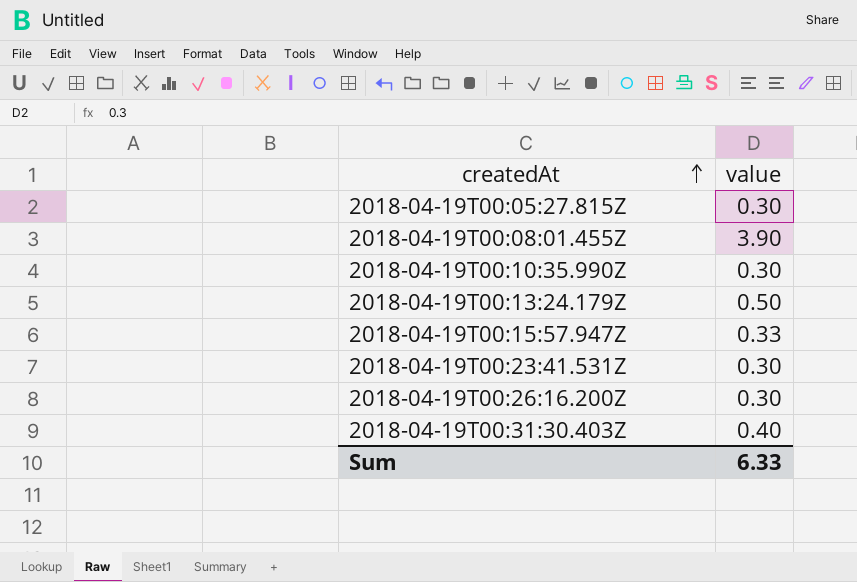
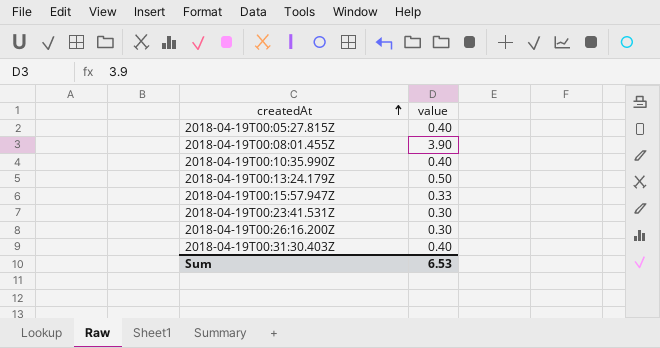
2018-04-19T00:05:27.815Z | value: 0.30 -> 0.40
2018-04-19T00:10:35.990Z | value: 0.30 -> 0.40
Sum | value: 6.33 -> 6.53

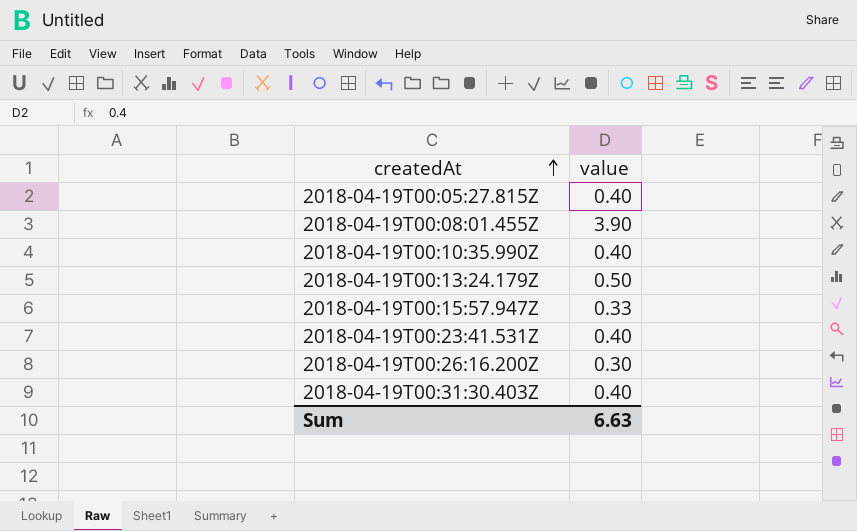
2018-04-19T00:23:41.531Z | value: 0.30 -> 0.40
Sum | value: 6.53 -> 6.63

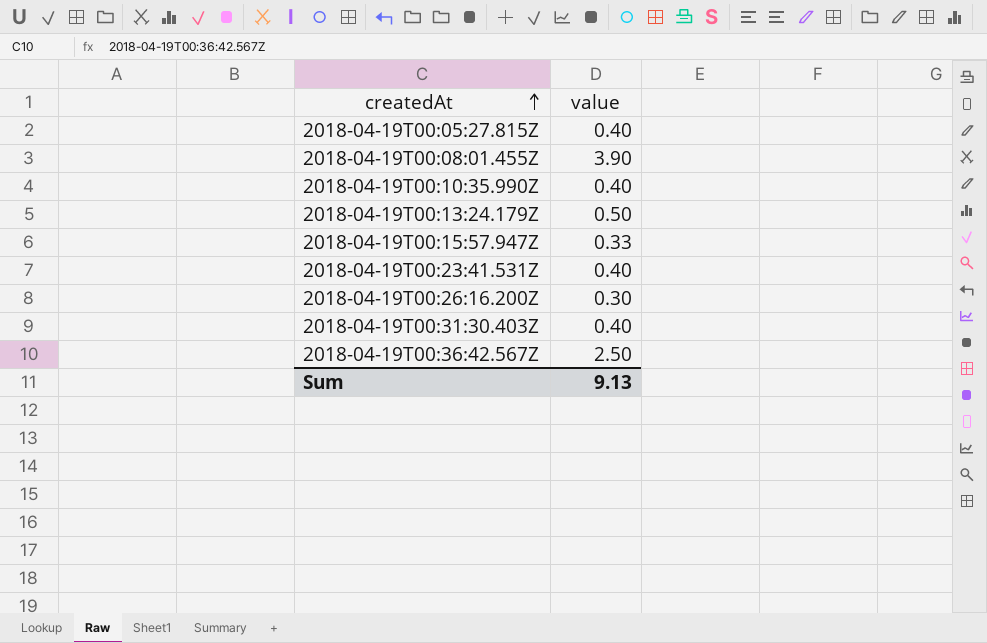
row 2018-04-19T00:36:42.567Z: none -> 2.50
Sum | value: 6.63 -> 9.13

